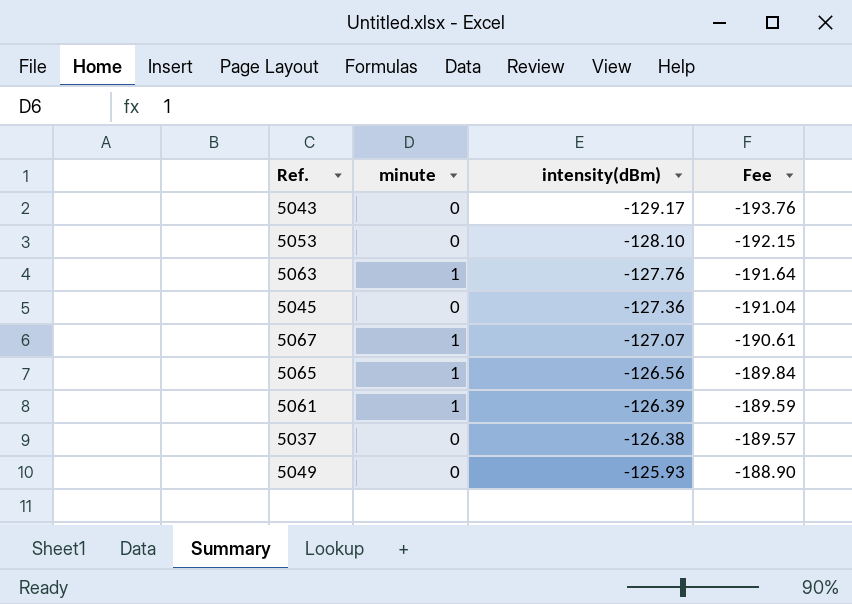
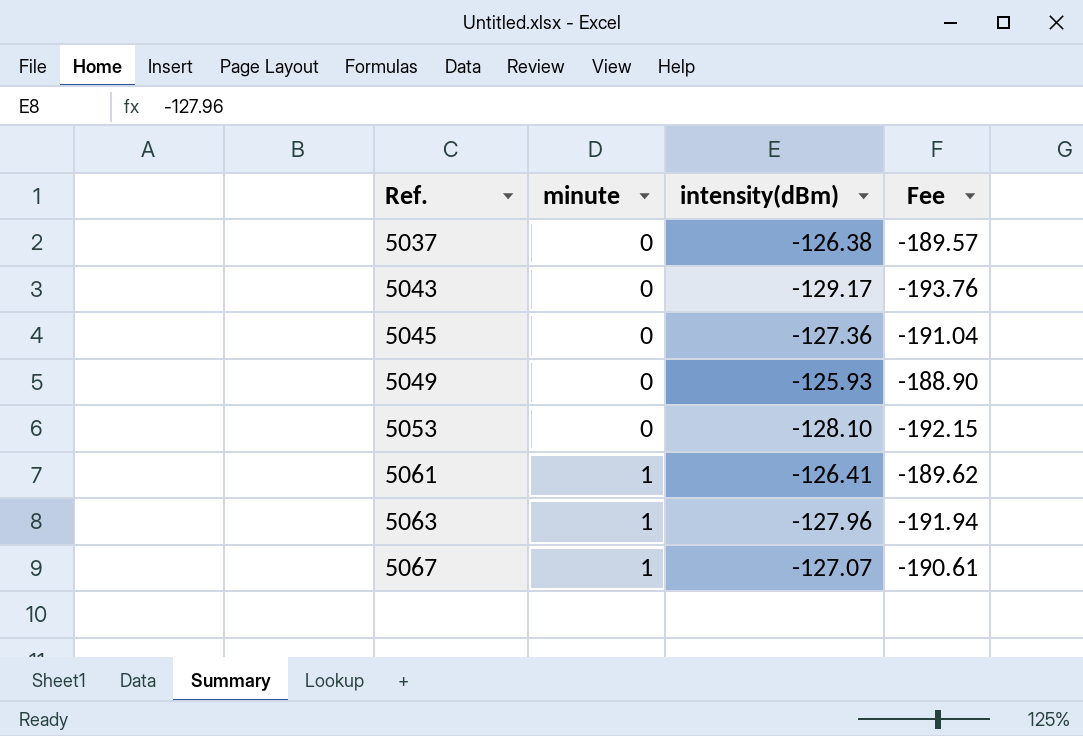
row order: intensity(dBm) ascending -> Ref. ascending
row 5065: 1 | -126.56 | -189.84 -> none
5061 | intensity(dBm): -126.39 -> -126.41
5061 | Fee: -189.59 -> -189.62
5063 | intensity(dBm): -127.76 -> -127.96
5063 | Fee: -191.64 -> -191.94

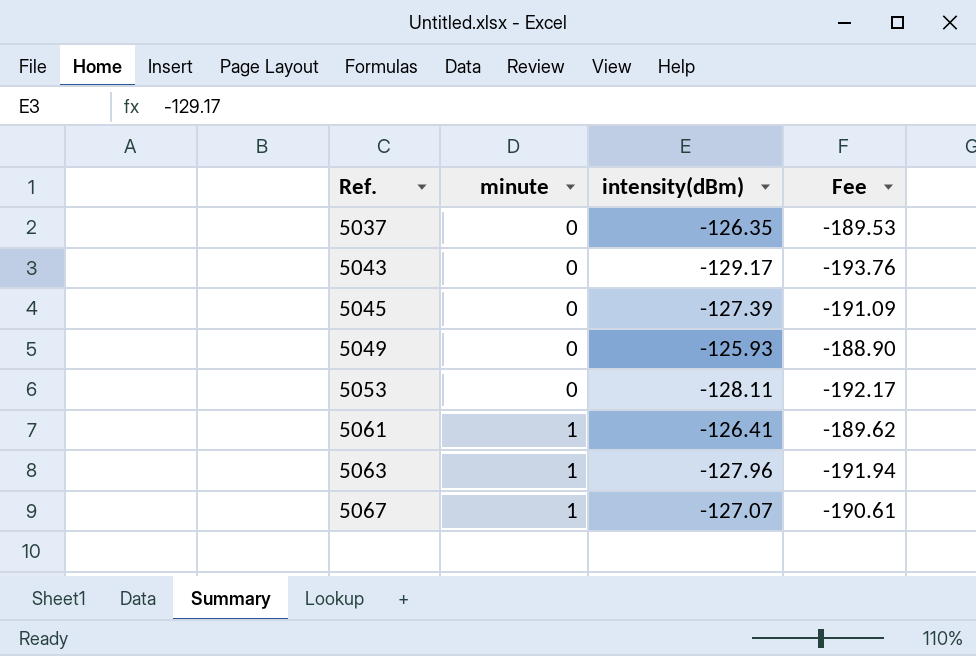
5037 | intensity(dBm): -126.38 -> -126.35
5037 | Fee: -189.57 -> -189.53
5045 | intensity(dBm): -127.36 -> -127.39
5045 | Fee: -191.04 -> -191.09
5053 | intensity(dBm): -128.10 -> -128.11
5053 | Fee: -192.15 -> -192.17

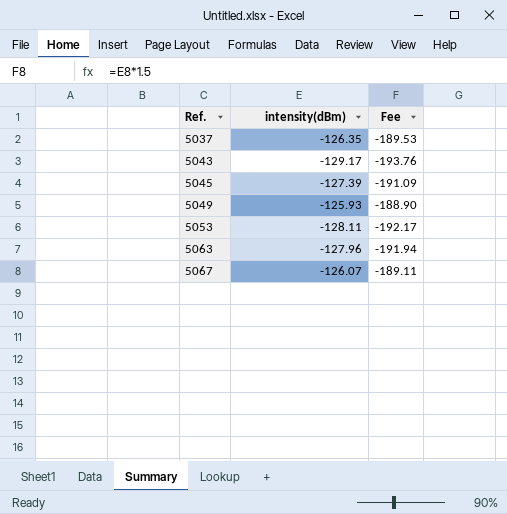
column minute | position: 2 -> none
row 5061: 1 | -126.41 | -189.62 -> none
5067 | intensity(dBm): -127.07 -> -126.07
5067 | Fee: -190.61 -> -189.11

